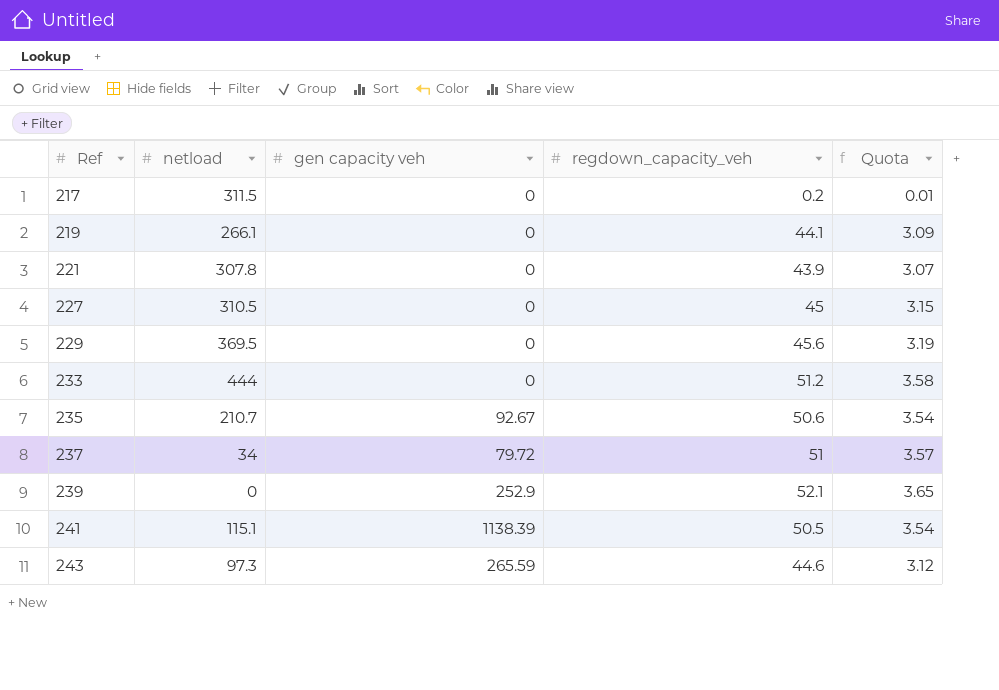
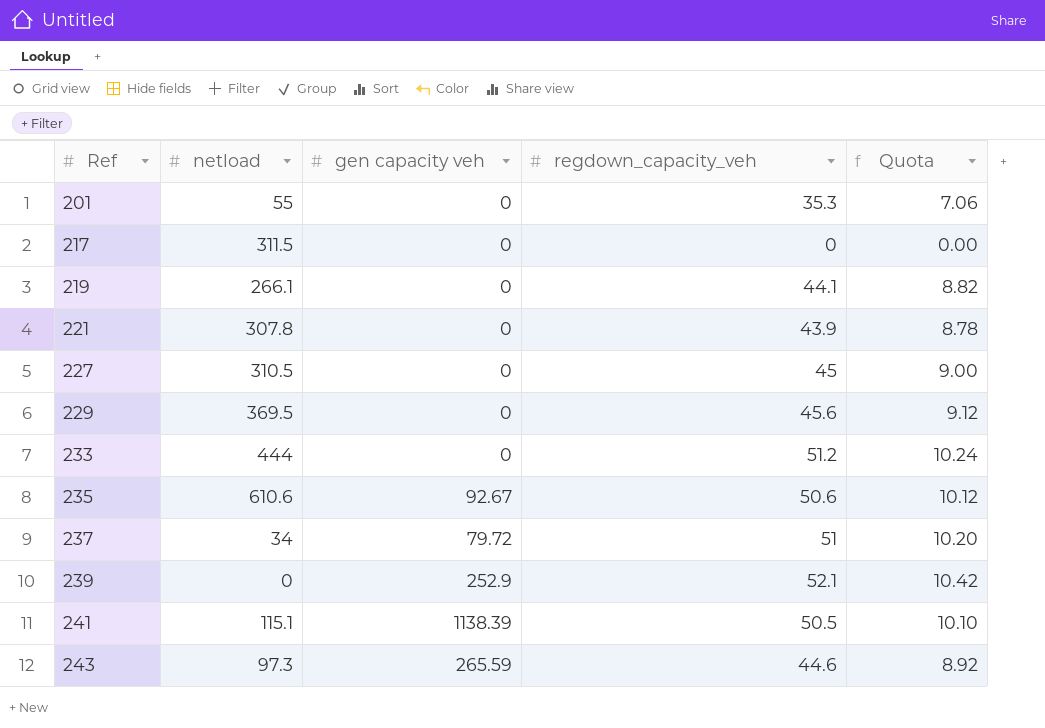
column Quota | formula: [regdown_capacity_veh] * 0.07 -> [regdown_capacity_veh] * 0.2
row 201: none -> 55 | 0 | 35.3 | 7.06
217 | regdown_capacity_veh: 0.2 -> 0
235 | netload: 210.7 -> 610.6

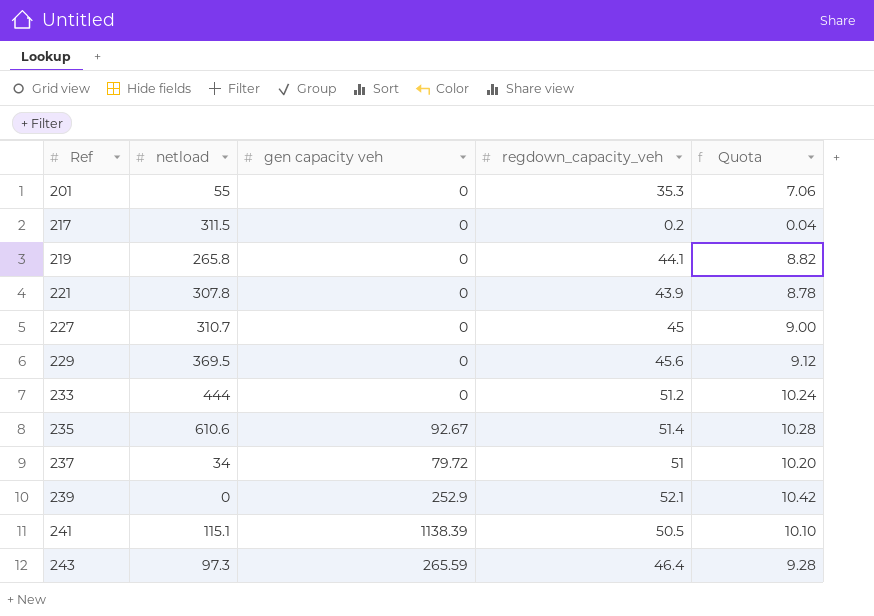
217 | regdown_capacity_veh: 0 -> 0.2
217 | Quota: 0.00 -> 0.04
219 | netload: 266.1 -> 265.8
227 | netload: 310.5 -> 310.7
235 | regdown_capacity_veh: 50.6 -> 51.4
235 | Quota: 10.12 -> 10.28
243 | regdown_capacity_veh: 44.6 -> 46.4
243 | Quota: 8.92 -> 9.28

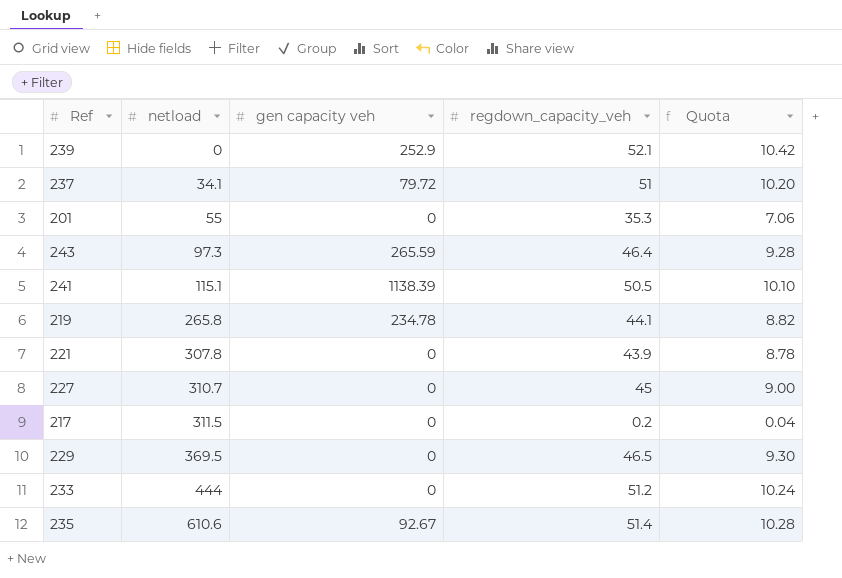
row order: Ref ascending -> netload ascending
237 | netload: 34 -> 34.1
219 | gen capacity veh: 0 -> 234.78
229 | regdown_capacity_veh: 45.6 -> 46.5
229 | Quota: 9.12 -> 9.30

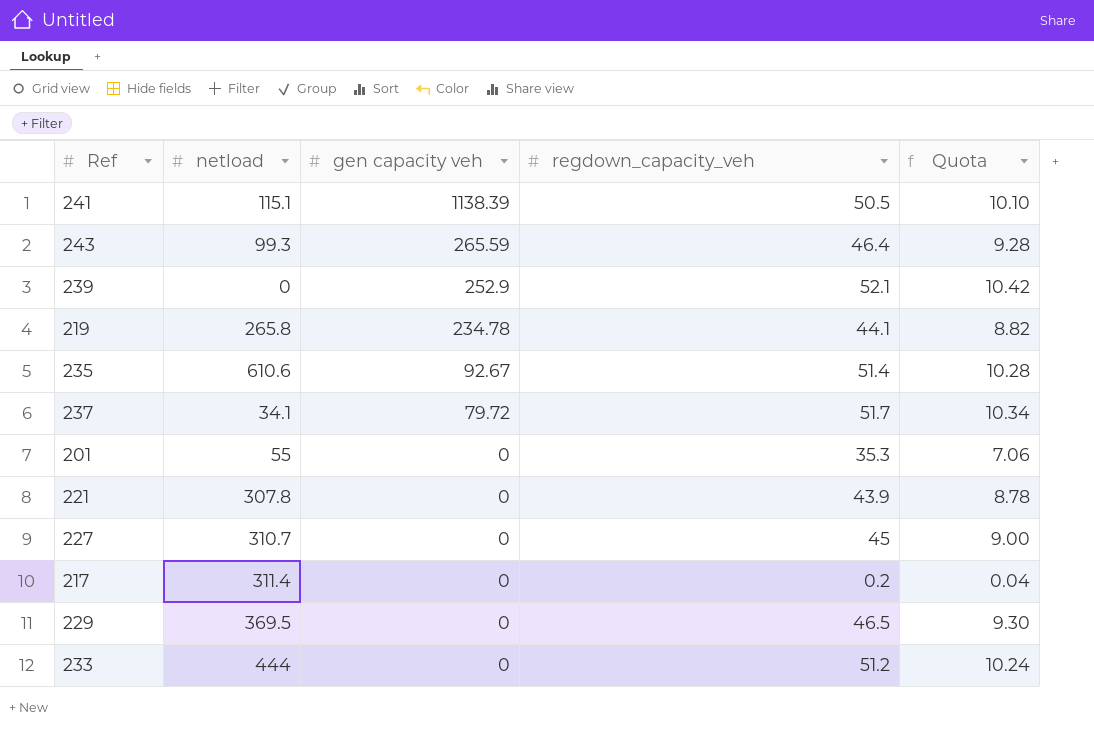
row order: netload ascending -> gen capacity veh descending
243 | netload: 97.3 -> 99.3
237 | regdown_capacity_veh: 51 -> 51.7
237 | Quota: 10.20 -> 10.34
217 | netload: 311.5 -> 311.4

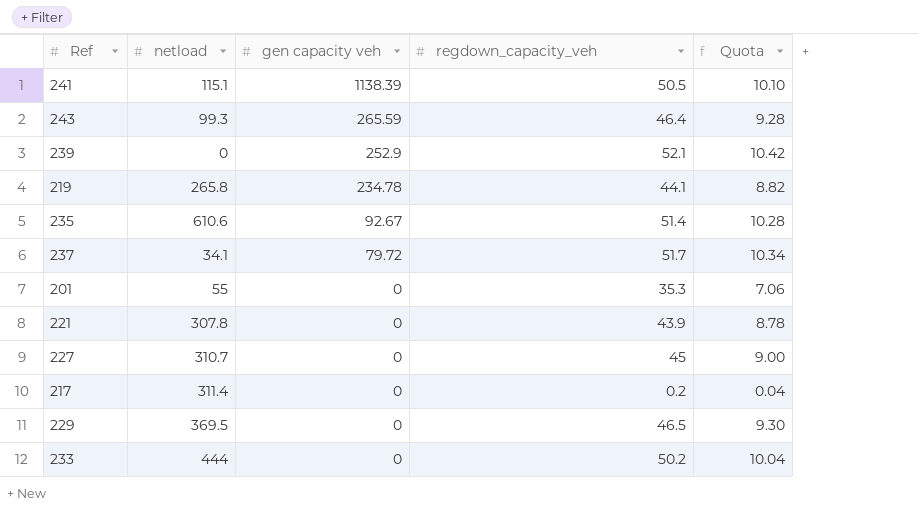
233 | regdown_capacity_veh: 51.2 -> 50.2
233 | Quota: 10.24 -> 10.04

